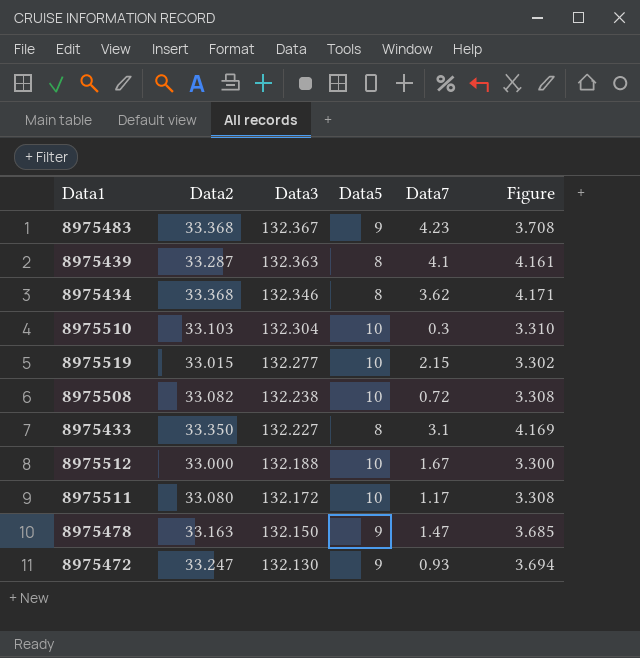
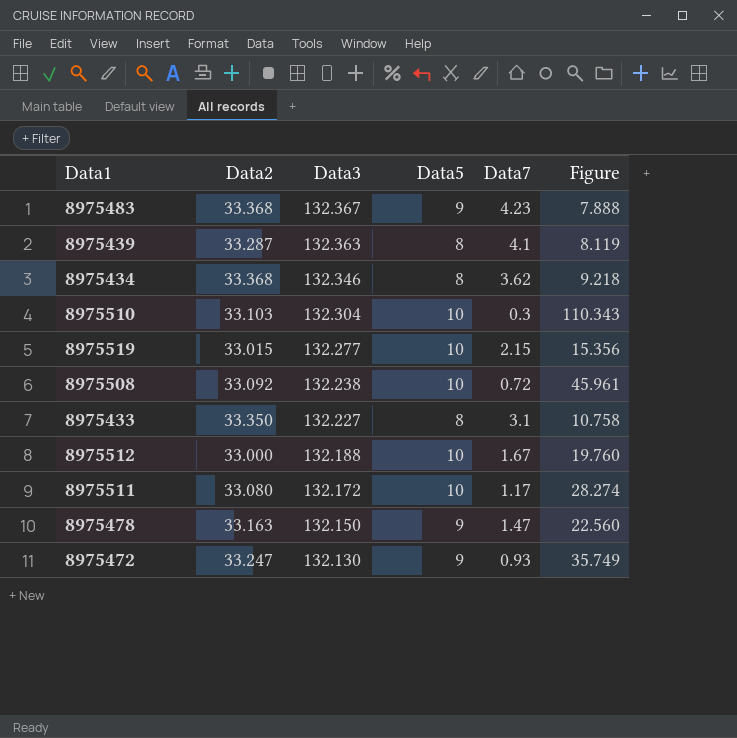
column Figure | formula: [Data2] / [Data5] -> [Data2] / [Data7]
8975508 | Data2: 33.082 -> 33.092

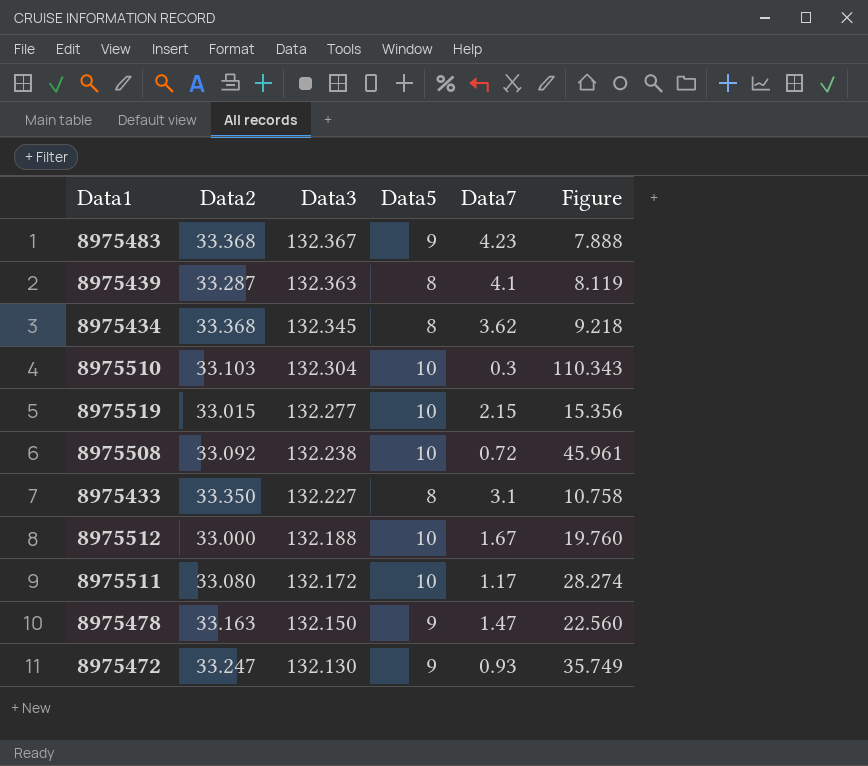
8975434 | Data3: 132.346 -> 132.345

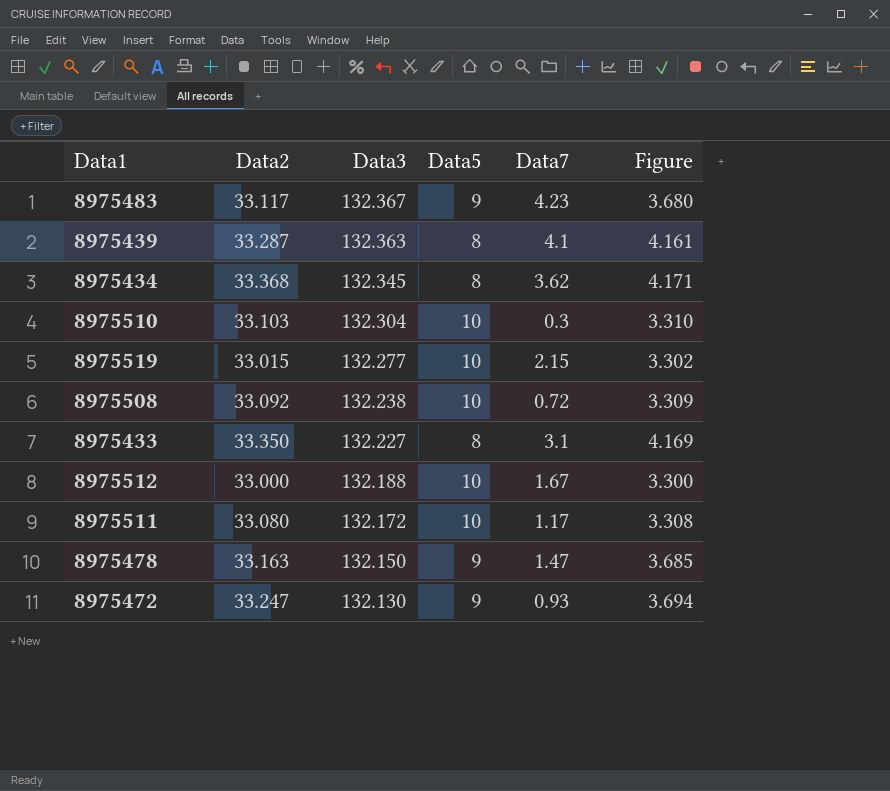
column Figure | formula: [Data2] / [Data7] -> [Data2] / [Data5]
8975483 | Data2: 33.368 -> 33.117

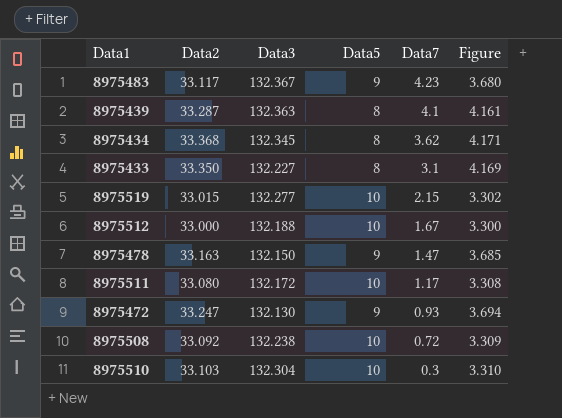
row order: Data3 descending -> Data7 descending

